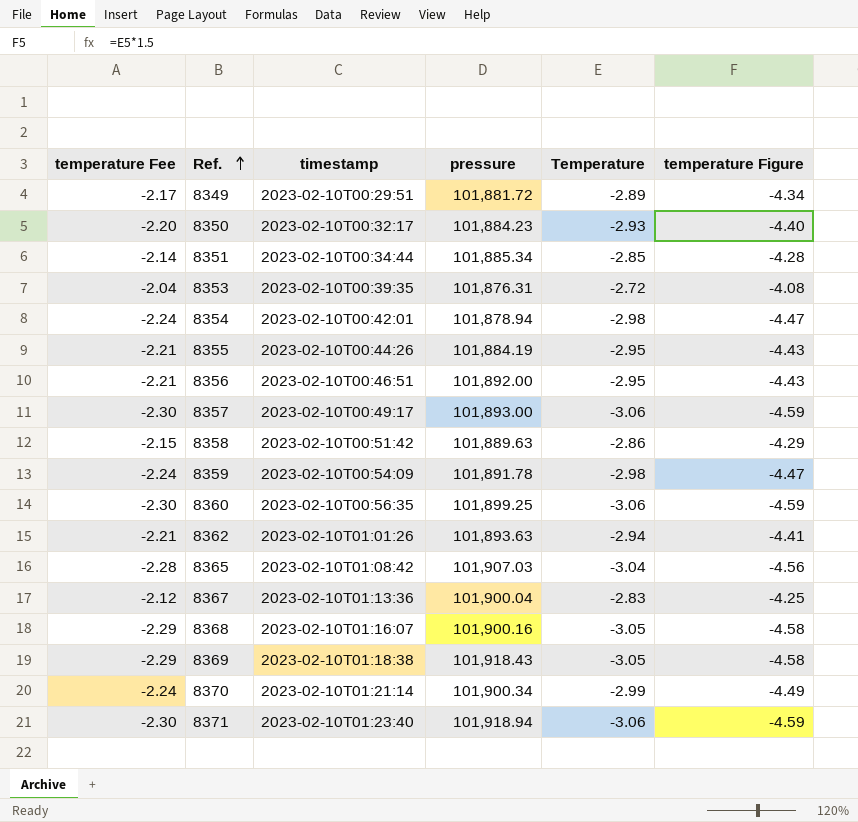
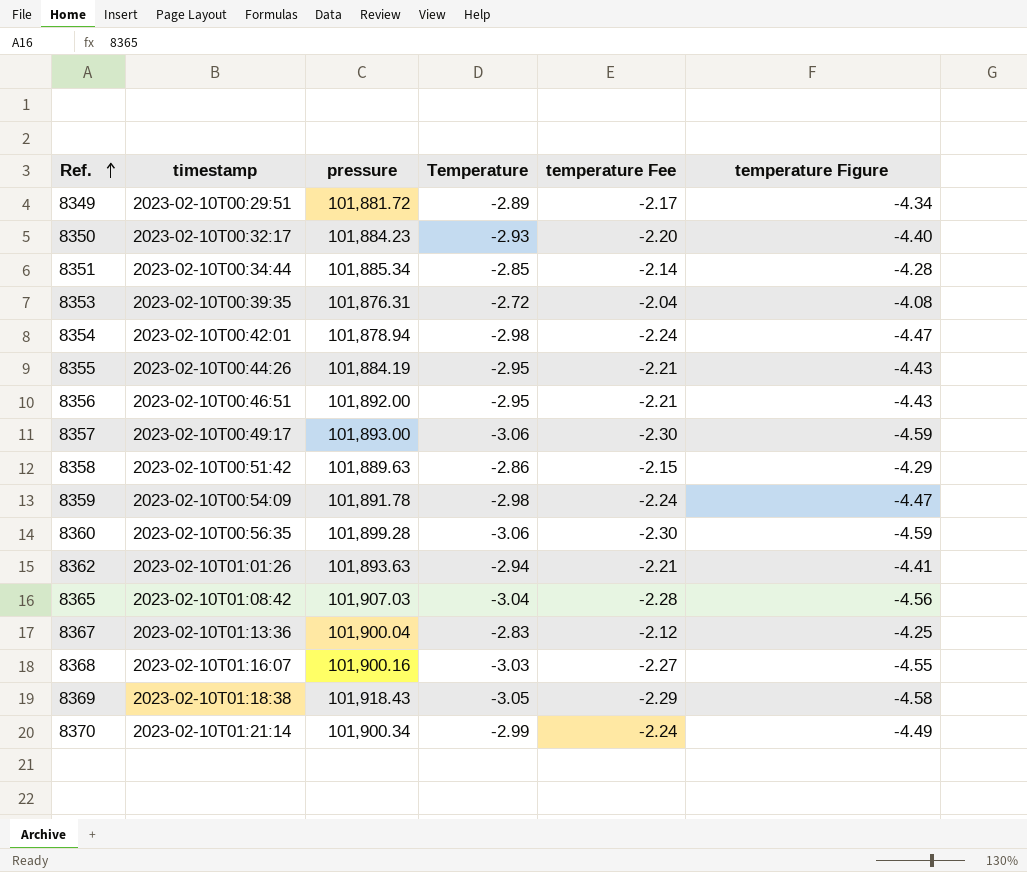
column temperature Fee | position: 1 -> 5
row 8371: -2.30 | 2023-02-10T01:23:40 | 101,918.94 | -3.06 | -4.59 -> none
8360 | pressure: 101,899.25 -> 101,899.28
8368 | Temperature: -3.05 -> -3.03
8368 | temperature Fee: -2.29 -> -2.27
8368 | temperature Figure: -4.58 -> -4.55

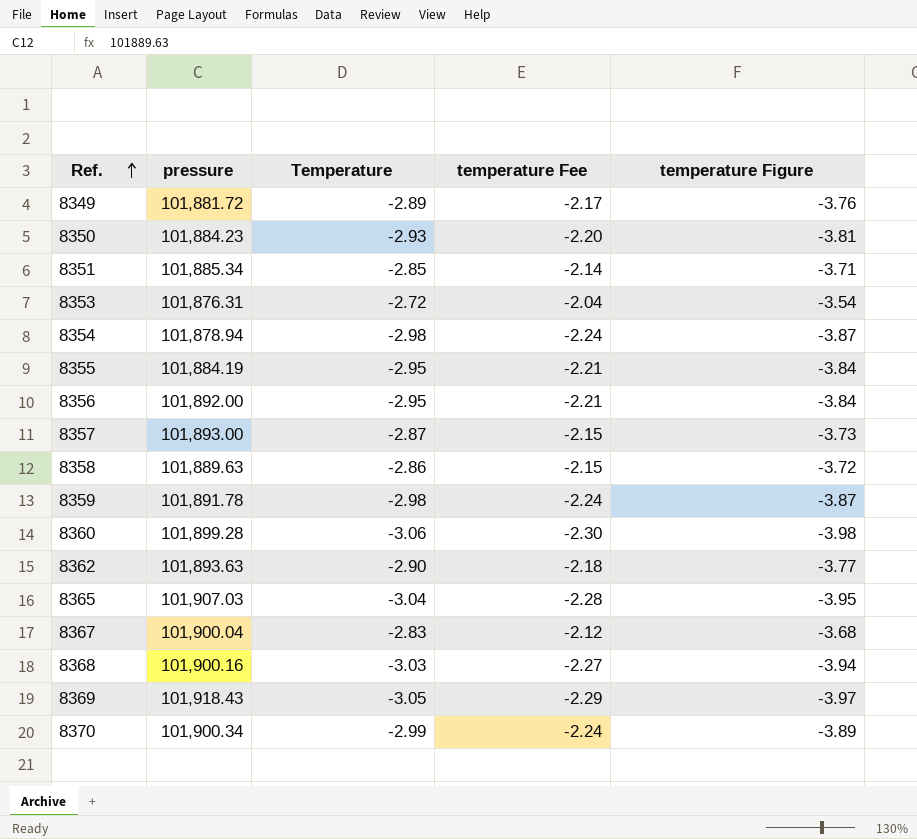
column timestamp | position: 2 -> none
column temperature Figure | formula: [Temperature] * 1.5 -> [Temperature] * 1.3
8357 | Temperature: -3.06 -> -2.87
8357 | temperature Fee: -2.30 -> -2.15
8362 | Temperature: -2.94 -> -2.90
8362 | temperature Fee: -2.21 -> -2.18

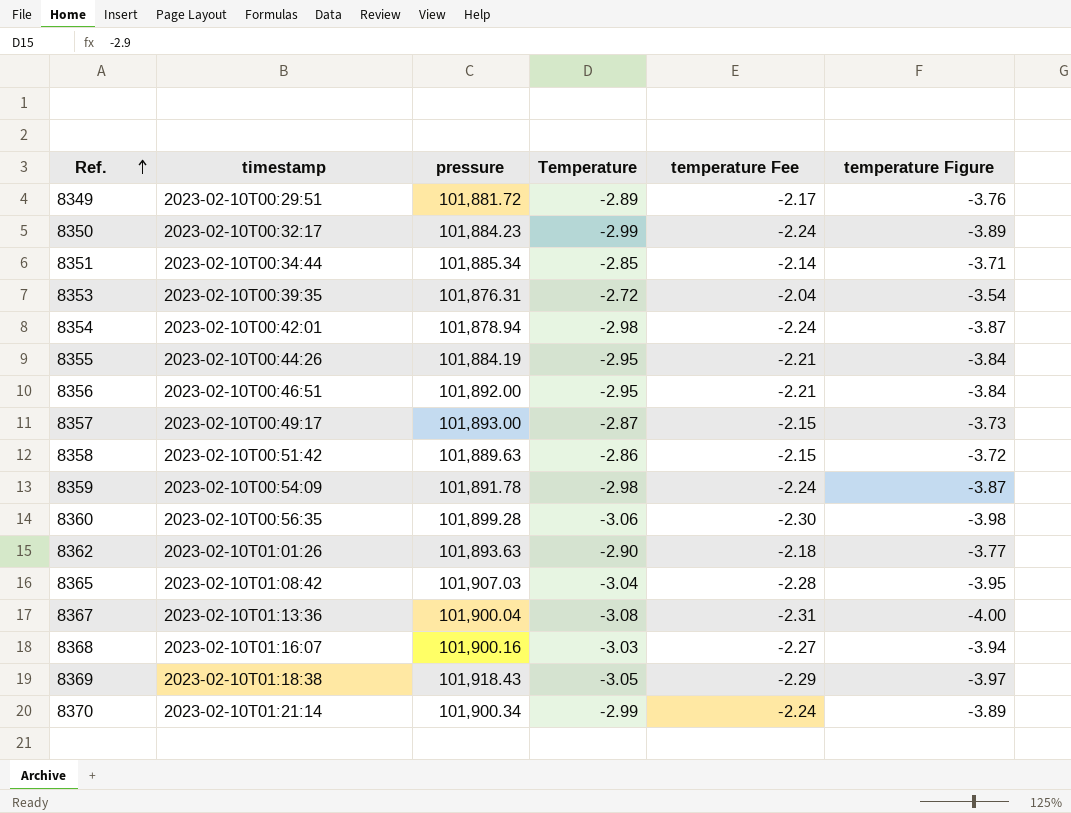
column timestamp | position: none -> 2
8350 | Temperature: -2.93 -> -2.99
8350 | temperature Fee: -2.20 -> -2.24
8350 | temperature Figure: -3.81 -> -3.89
8367 | Temperature: -2.83 -> -3.08
8367 | temperature Fee: -2.12 -> -2.31
8367 | temperature Figure: -3.68 -> -4.00

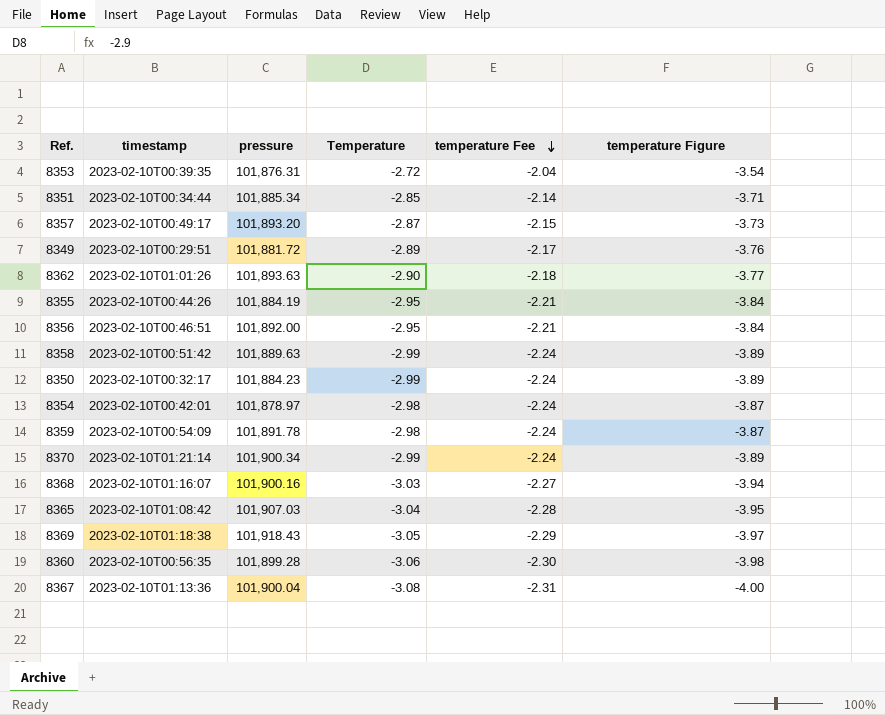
row order: Ref. ascending -> temperature Fee descending
8357 | pressure: 101,893.00 -> 101,893.20
8358 | Temperature: -2.86 -> -2.99
8358 | temperature Fee: -2.15 -> -2.24
8358 | temperature Figure: -3.72 -> -3.89
8354 | pressure: 101,878.94 -> 101,878.97

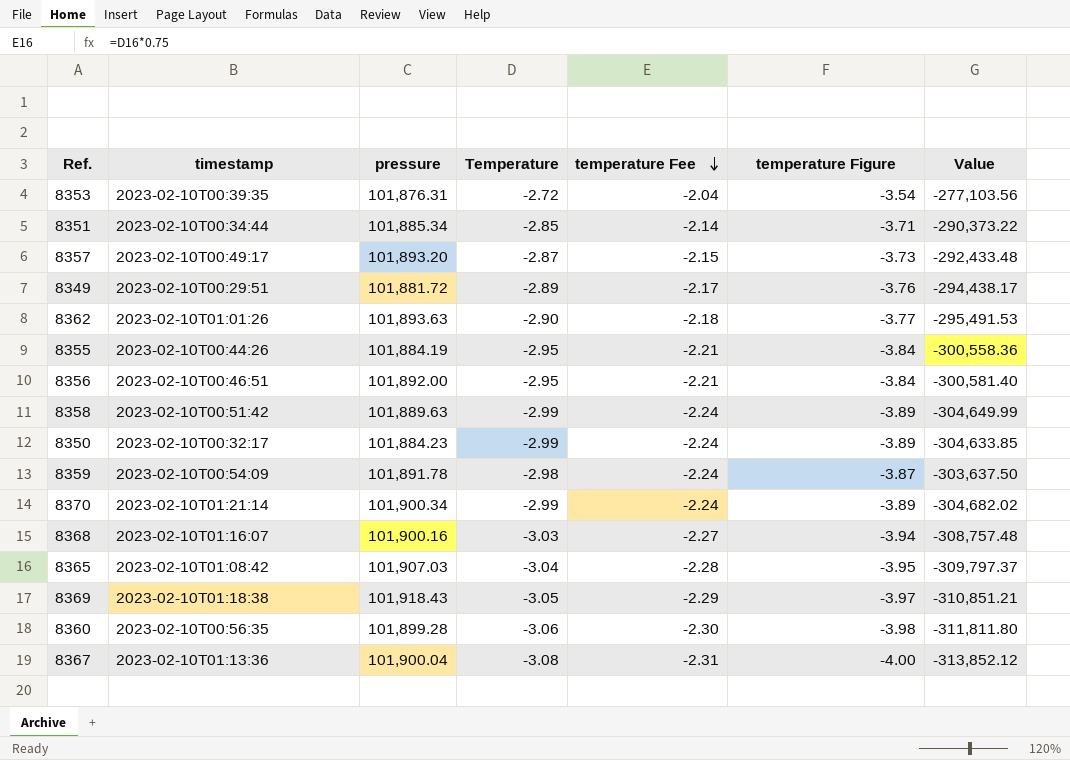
column Value | formula: none -> [pressure] * [Temperature]
row 8354: 2023-02-10T00:42:01 | 101,878.97 | -2.98 | -2.24 | -3.87 -> none

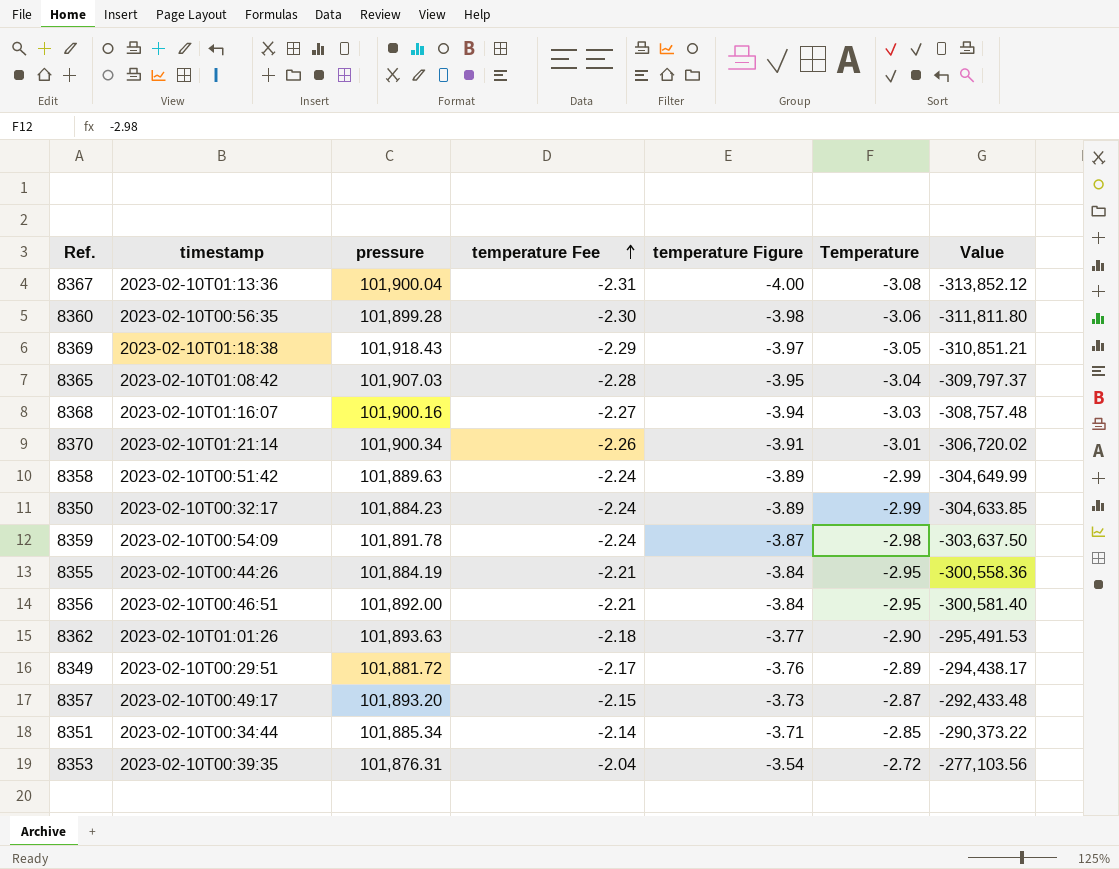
row order: temperature Fee descending -> temperature Fee ascending
column Temperature | position: 4 -> 6
8370 | temperature Fee: -2.24 -> -2.26
8370 | temperature Figure: -3.89 -> -3.91
8370 | Temperature: -2.99 -> -3.01
8370 | Value: -304,682.02 -> -306,720.02

